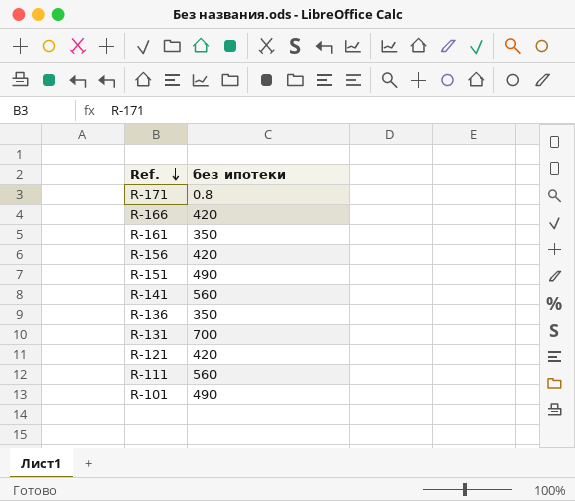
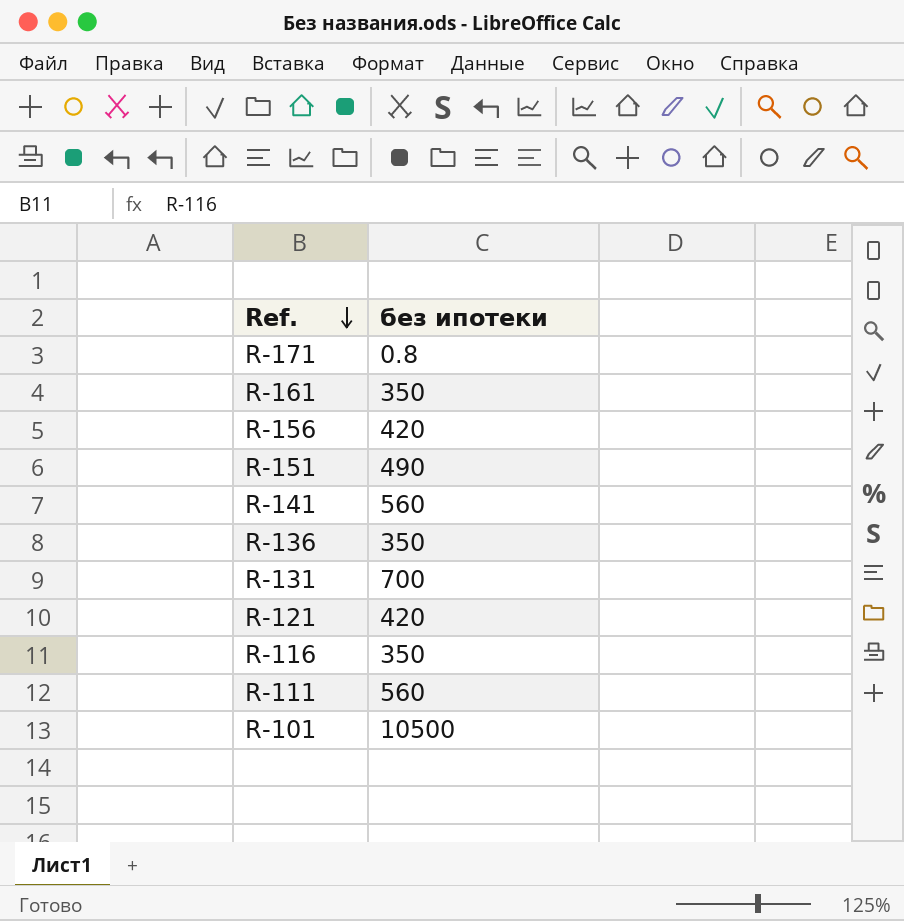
row R-166: 420 -> none
row R-116: none -> 350
R-101 | без ипотеки: 490 -> 10500

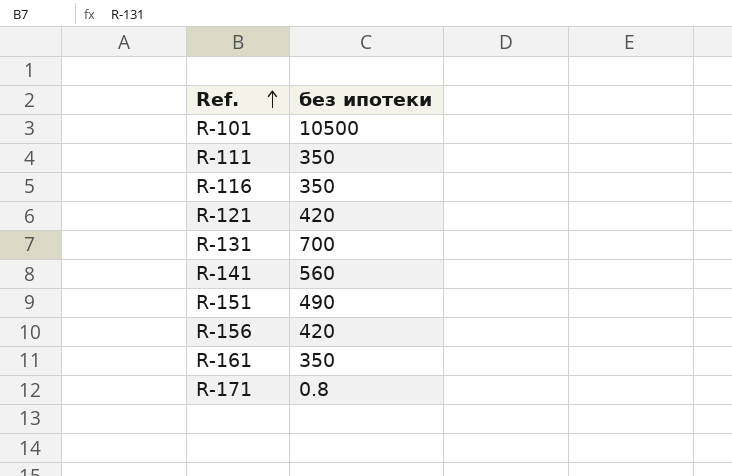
row order: Ref. descending -> Ref. ascending
row R-136: 350 -> none
R-111 | без ипотеки: 560 -> 350

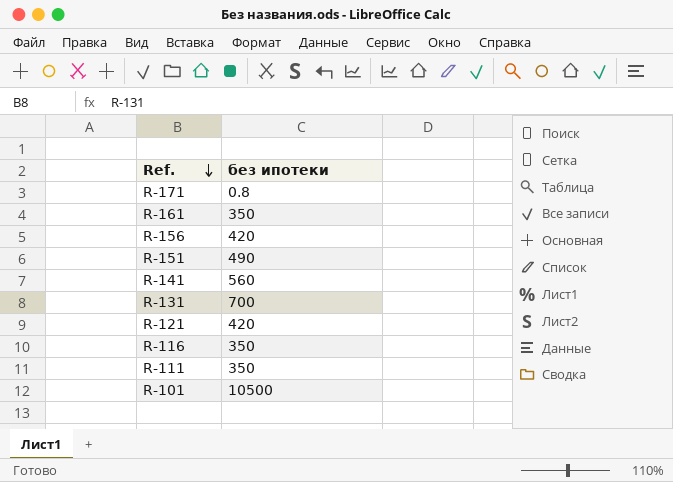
row order: Ref. ascending -> Ref. descending

